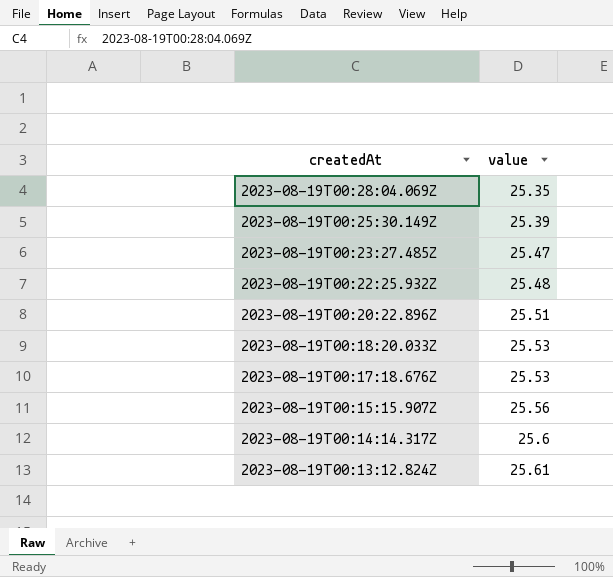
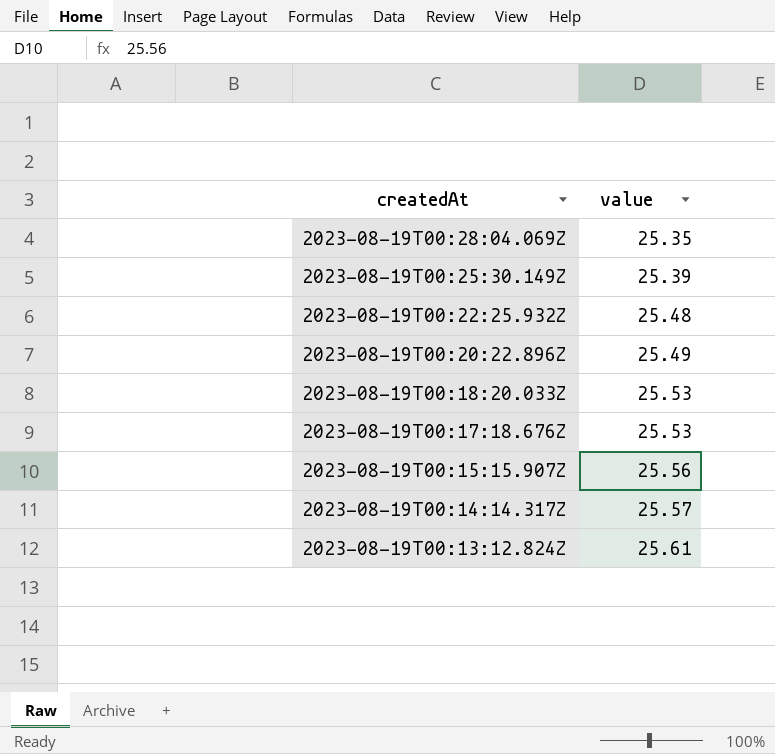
row 2023-08-19T00:23:27.485Z: 25.47 -> none
2023-08-19T00:20:22.896Z | value: 25.51 -> 25.49
2023-08-19T00:14:14.317Z | value: 25.6 -> 25.57

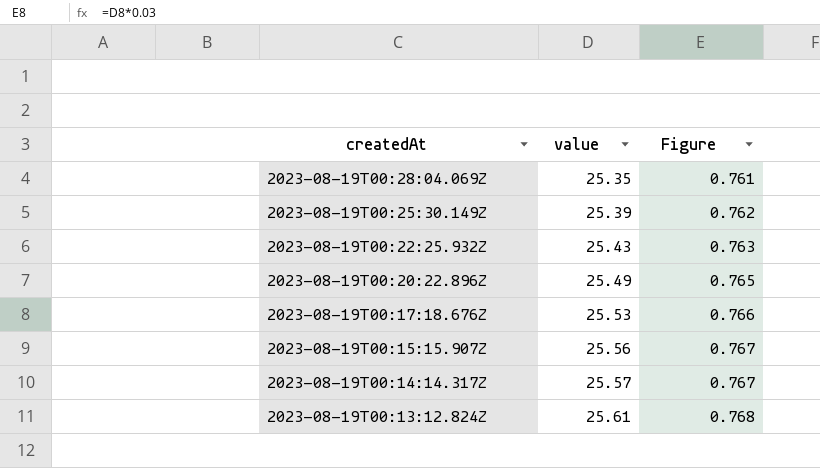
column Figure | formula: none -> [value] * 0.03
row 2023-08-19T00:18:20.033Z: 25.53 -> none
2023-08-19T00:22:25.932Z | value: 25.48 -> 25.43

